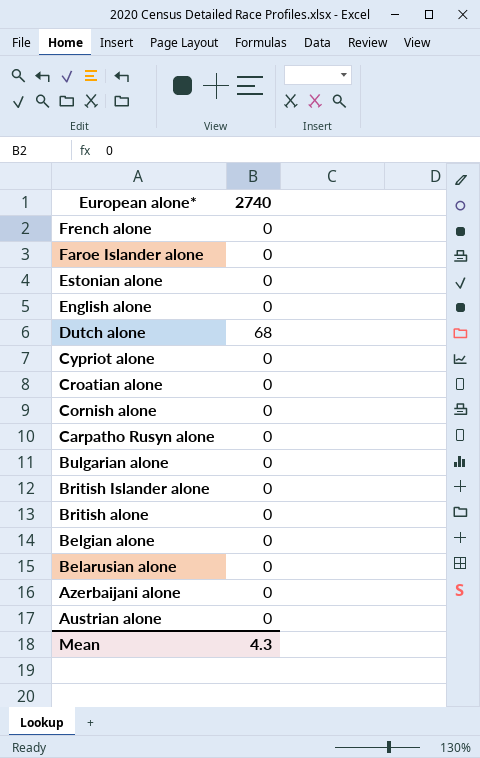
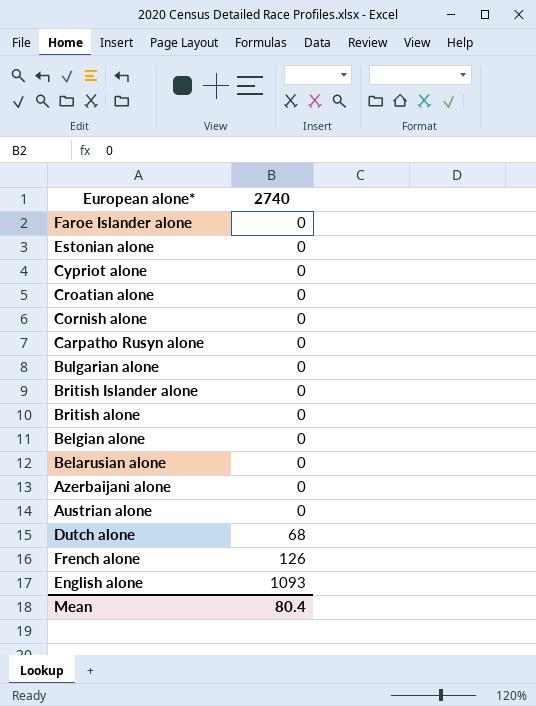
row order: European alone* descending -> 2740 ascending
French alone | 2740: 0 -> 126
English alone | 2740: 0 -> 1093
Mean | 2740: 4.3 -> 80.4

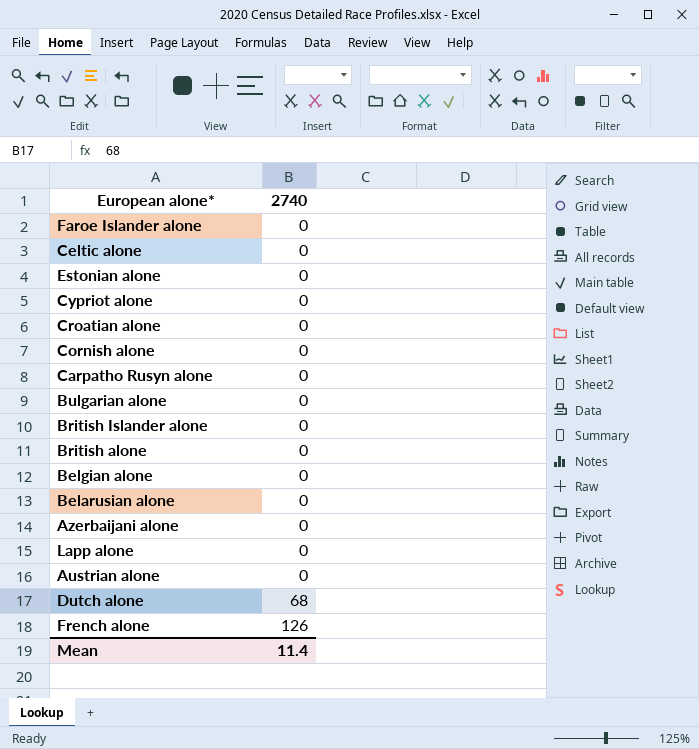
row English alone: 1093 -> none
row Celtic alone: none -> 0
row Lapp alone: none -> 0
Mean | 2740: 80.4 -> 11.4

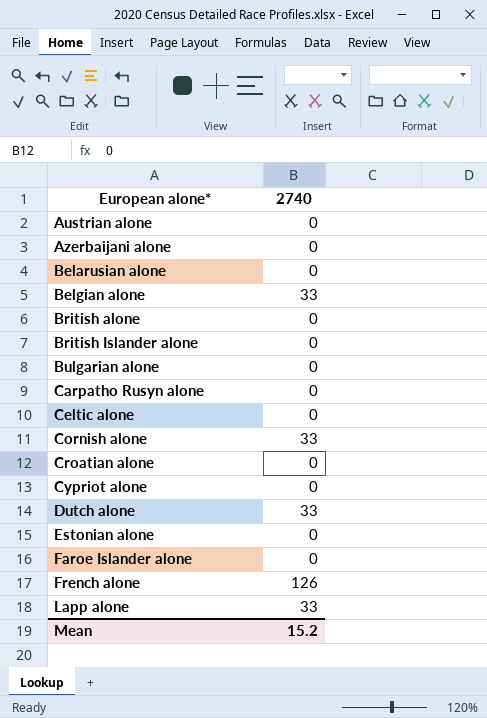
row order: 2740 ascending -> European alone* ascending
Belgian alone | 2740: 0 -> 33
Cornish alone | 2740: 0 -> 33
Dutch alone | 2740: 68 -> 33
Lapp alone | 2740: 0 -> 33
Mean | 2740: 11.4 -> 15.2

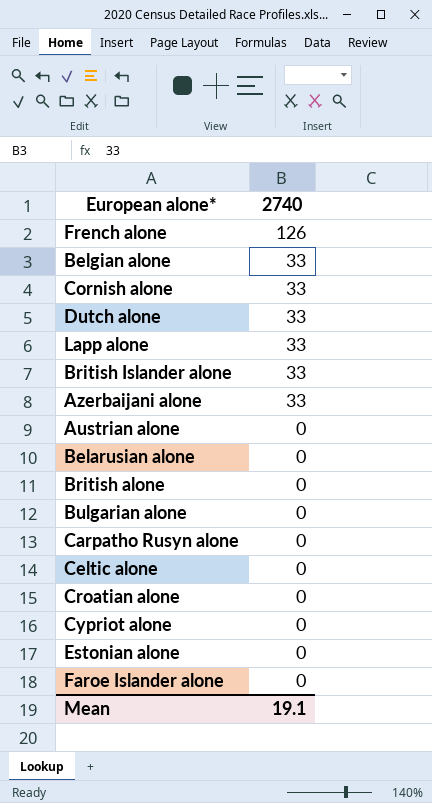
row order: European alone* ascending -> 2740 descending
British Islander alone | 2740: 0 -> 33
Azerbaijani alone | 2740: 0 -> 33
Mean | 2740: 15.2 -> 19.1

